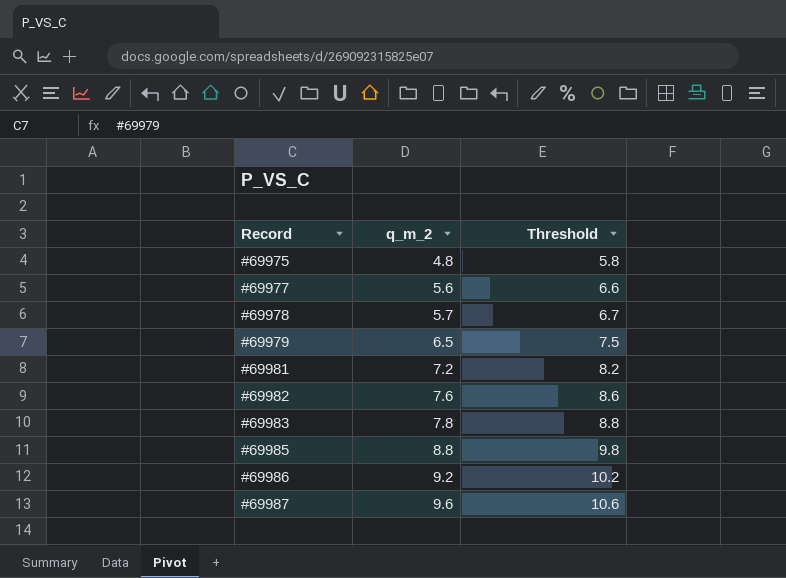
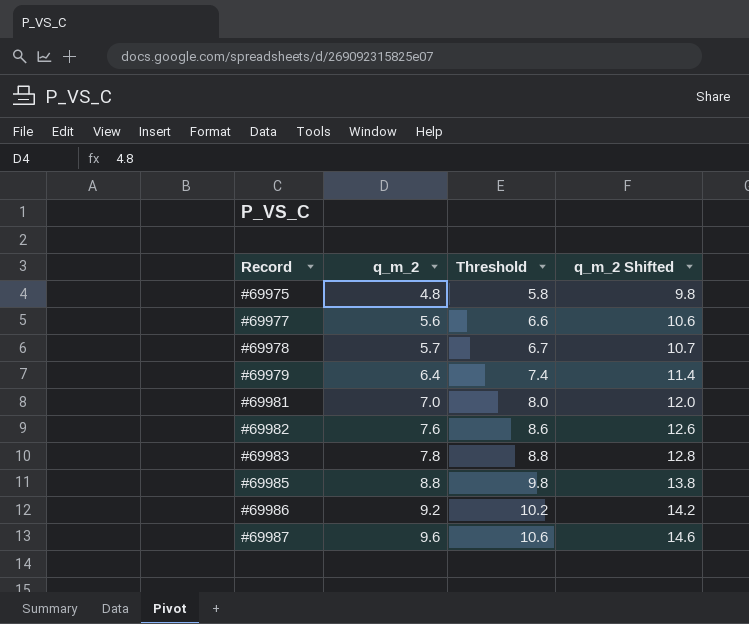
column q_m_2 Shifted | formula: none -> [q_m_2] + 5
#69979 | q_m_2: 6.5 -> 6.4
#69979 | Threshold: 7.5 -> 7.4
#69981 | q_m_2: 7.2 -> 7.0
#69981 | Threshold: 8.2 -> 8.0

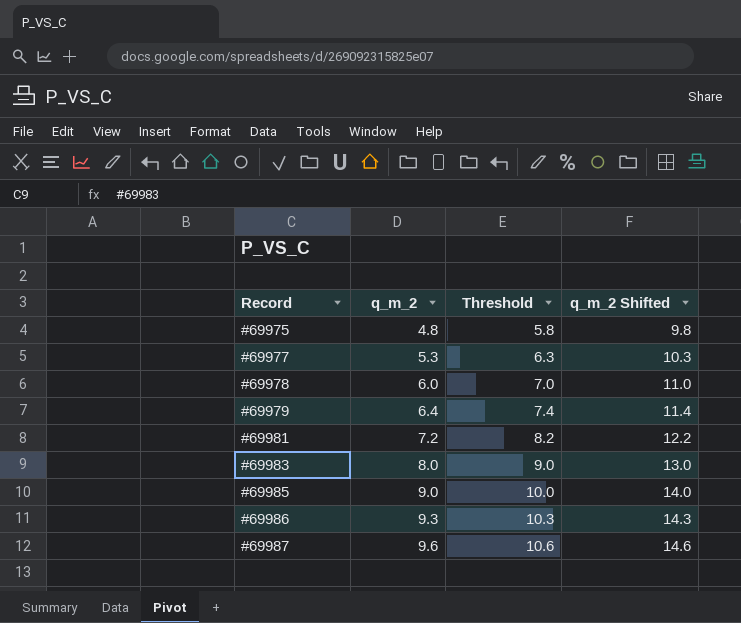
row #69982: 7.6 | 8.6 | 12.6 -> none
#69977 | q_m_2: 5.6 -> 5.3
#69977 | Threshold: 6.6 -> 6.3
#69977 | q_m_2 Shifted: 10.6 -> 10.3
#69978 | q_m_2: 5.7 -> 6.0
#69978 | Threshold: 6.7 -> 7.0
#69978 | q_m_2 Shifted: 10.7 -> 11.0
#69981 | q_m_2: 7.0 -> 7.2
#69981 | Threshold: 8.0 -> 8.2
#69981 | q_m_2 Shifted: 12.0 -> 12.2
#69983 | q_m_2: 7.8 -> 8.0
#69983 | Threshold: 8.8 -> 9.0
#69983 | q_m_2 Shifted: 12.8 -> 13.0
#69985 | q_m_2: 8.8 -> 9.0
#69985 | Threshold: 9.8 -> 10.0
#69985 | q_m_2 Shifted: 13.8 -> 14.0
#69986 | q_m_2: 9.2 -> 9.3
#69986 | Threshold: 10.2 -> 10.3
#69986 | q_m_2 Shifted: 14.2 -> 14.3

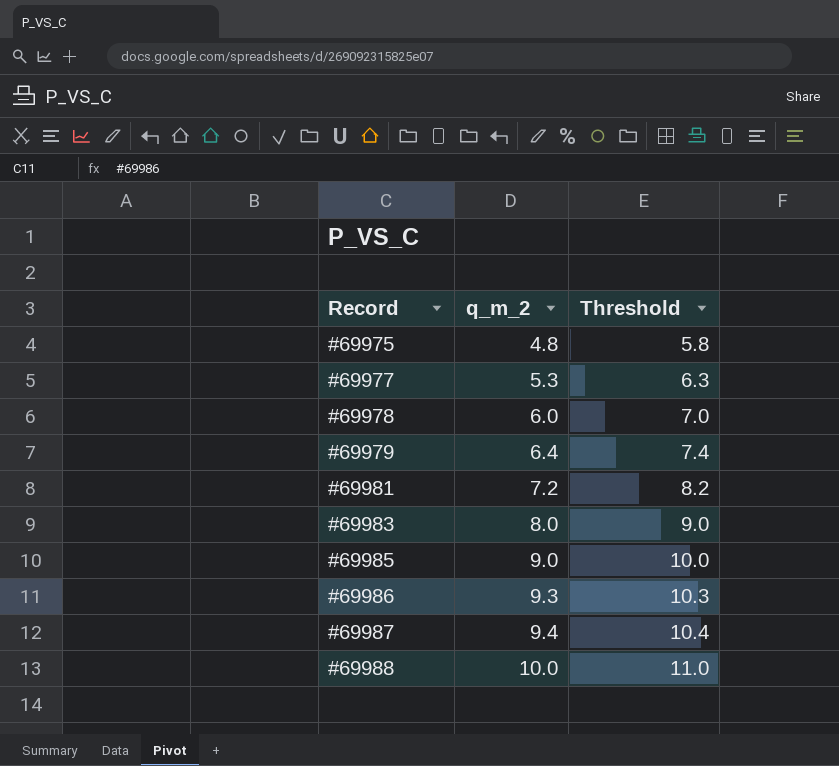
column q_m_2 Shifted | formula: [q_m_2] + 5 -> none
#69987 | q_m_2: 9.6 -> 9.4
#69987 | Threshold: 10.6 -> 10.4
row #69988: none -> 10.0 | 11.0

